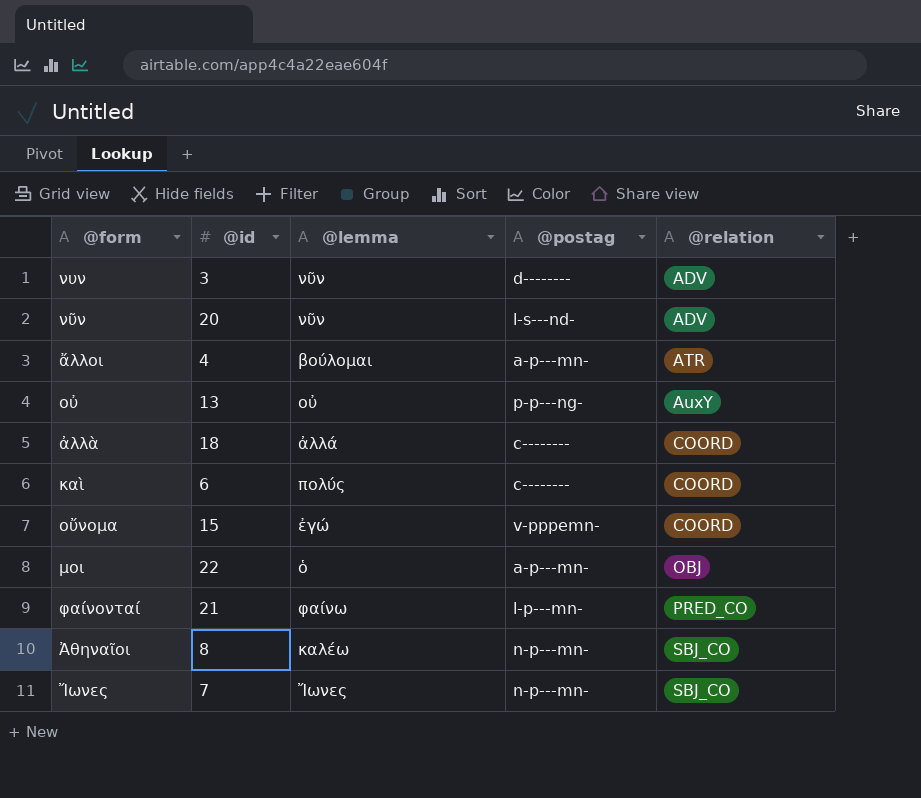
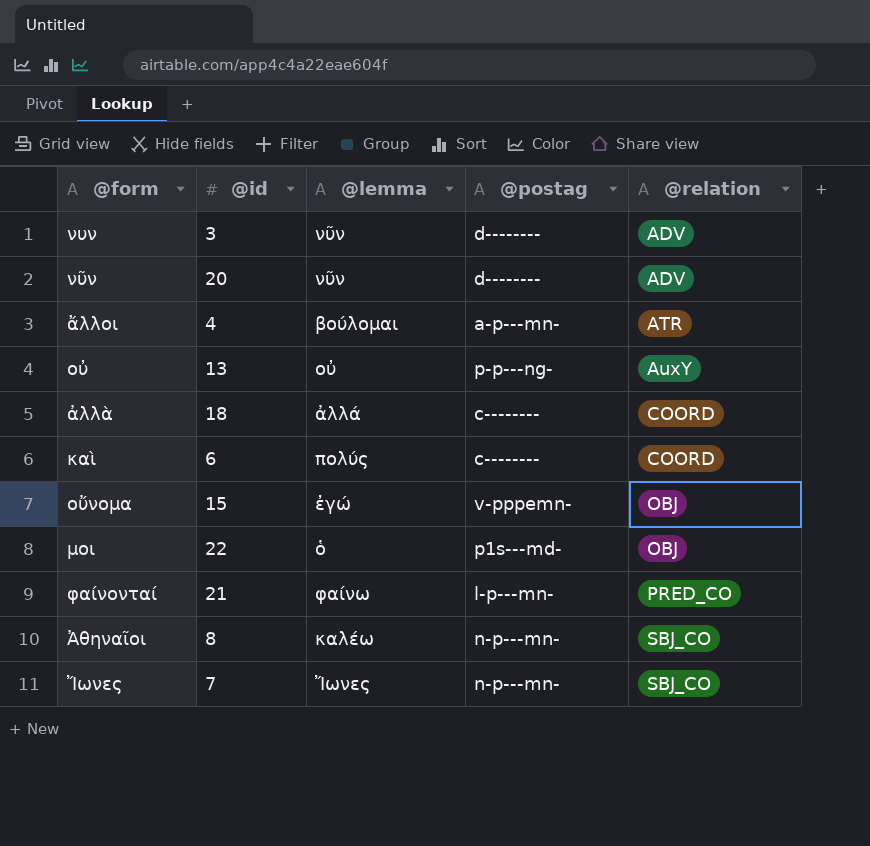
νῦν | @postag: l-s---nd- -> d--------
οὔνομα | @relation: COORD -> OBJ
μοι | @postag: a-p---mn- -> p1s---md-

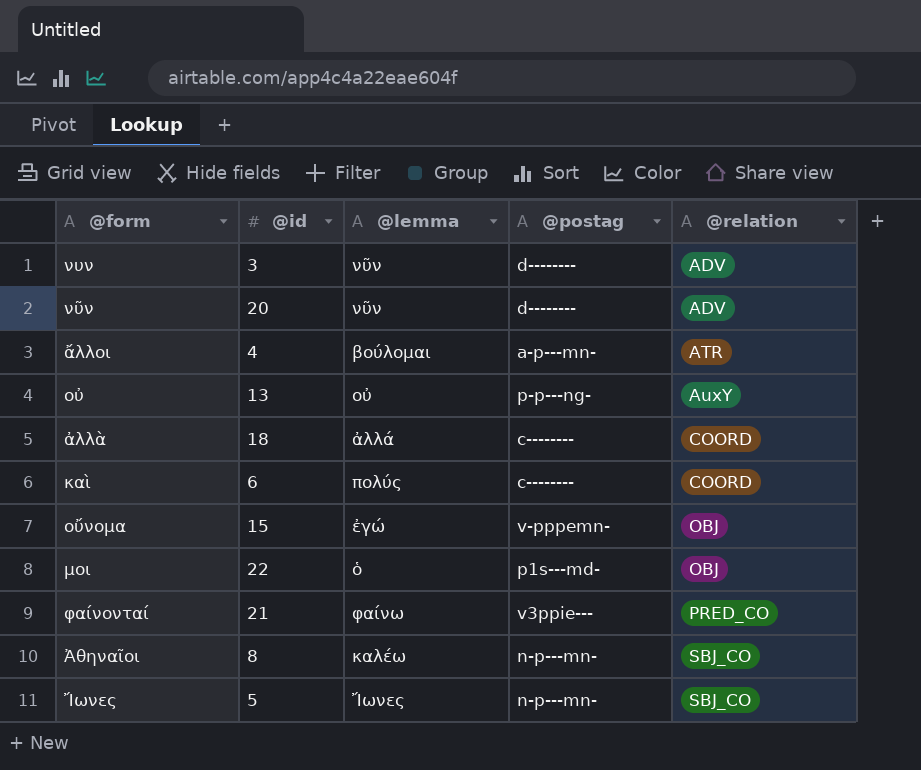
φαίνονταί | @postag: l-p---mn- -> v3ppie---
Ἴωνες | @id: 7 -> 5

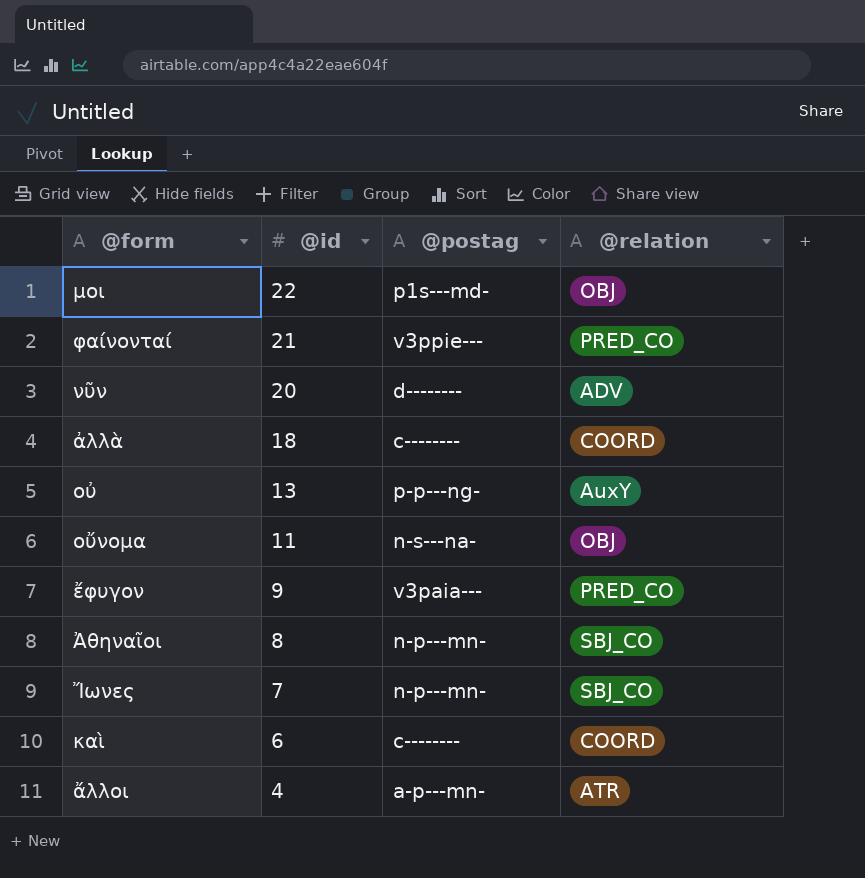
row order: @relation ascending -> @id descending
column @lemma | position: 3 -> none
row νυν: 3 | νῦν | d-------- | ADV -> none
οὔνομα | @id: 15 -> 11
οὔνομα | @postag: v-pppemn- -> n-s---na-
row ἔφυγον: none -> 9 | v3paia--- | PRED_CO
Ἴωνες | @id: 5 -> 7

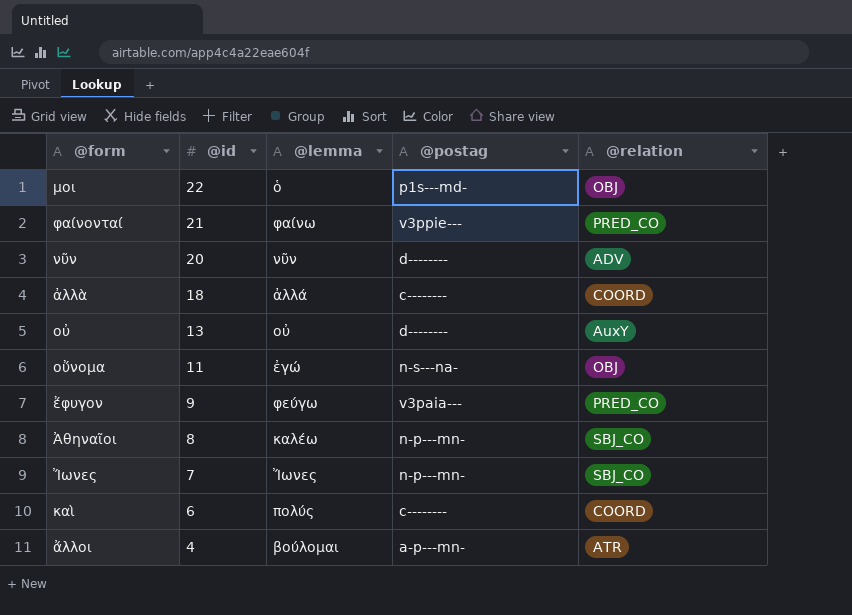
column @lemma | position: none -> 3
οὐ | @postag: p-p---ng- -> d--------

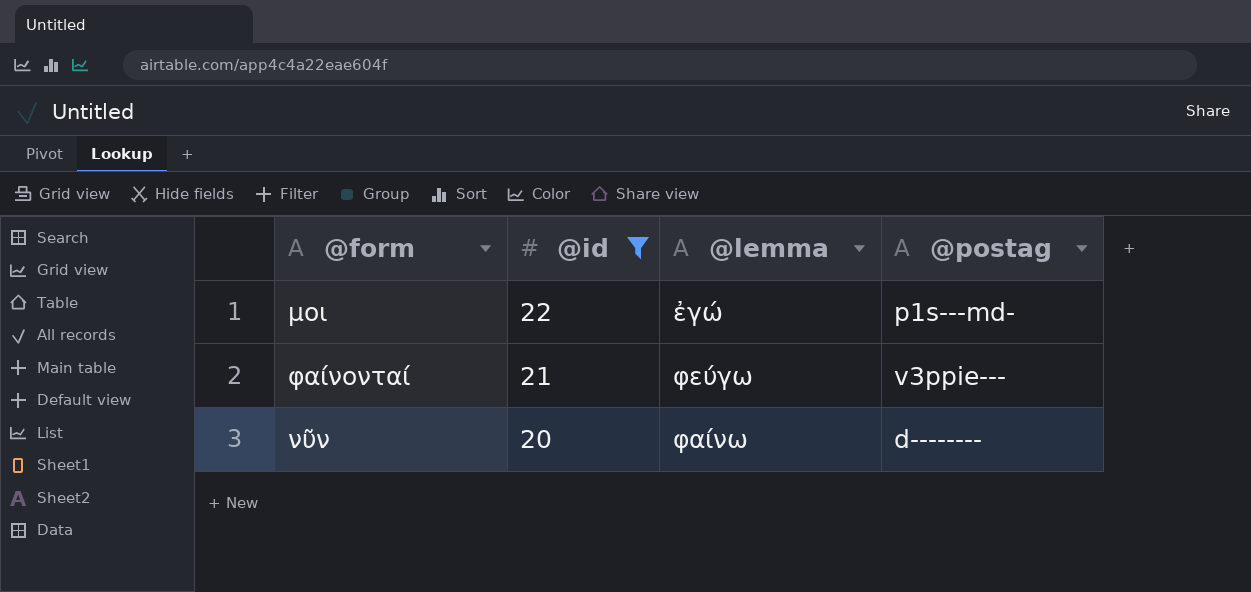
filter: none -> @id >= 20
column @relation | position: 5 -> none
μοι | @lemma: ὁ -> ἐγώ
φαίνονταί | @lemma: φαίνω -> φεύγω
νῦν | @lemma: νῦν -> φαίνω

